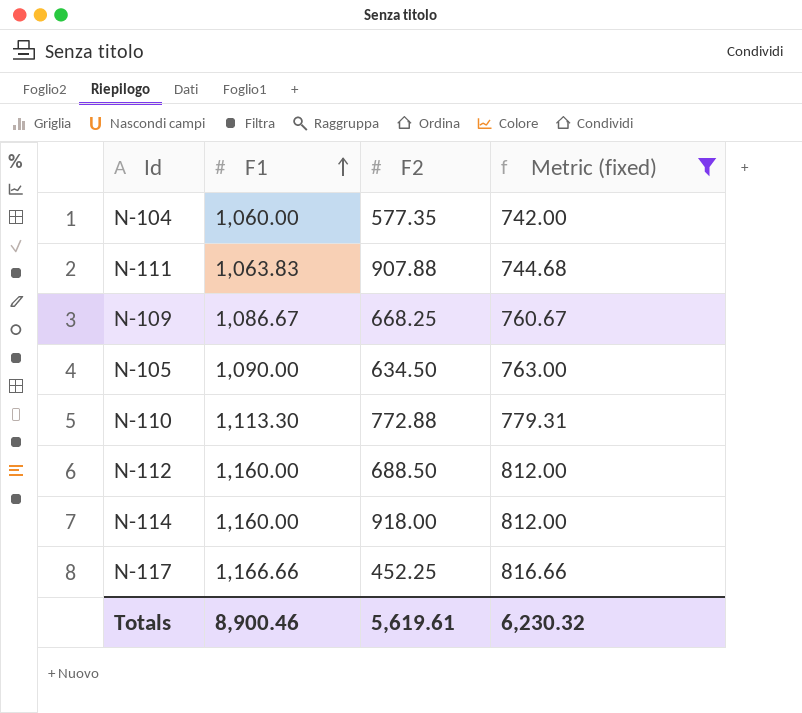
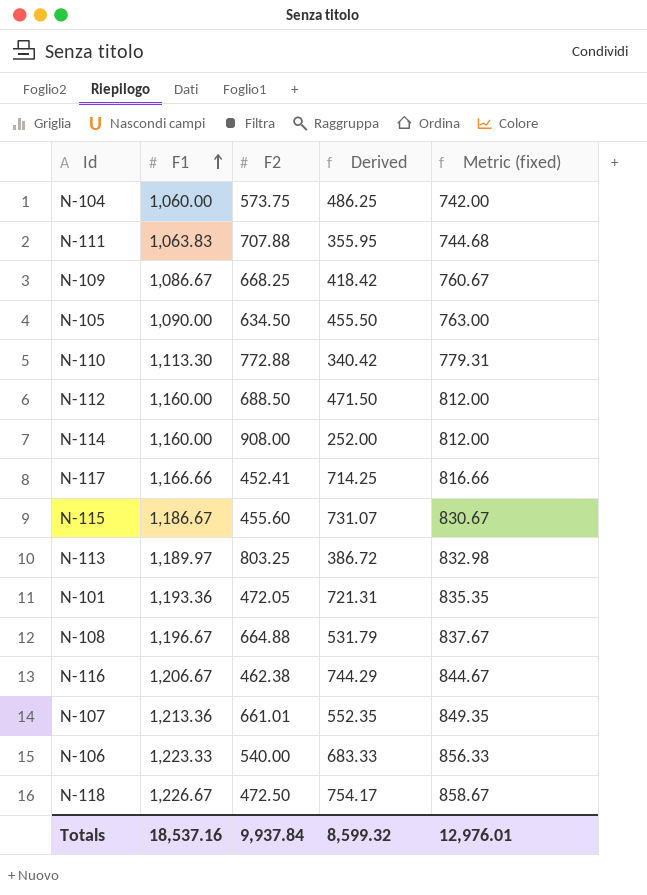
filter: Metric (fixed) <= 816.66 -> none
column Derived | formula: none -> [F1] - [F2]
N-104 | F2: 577.35 -> 573.75
N-111 | F2: 907.88 -> 707.88
N-114 | F2: 918.00 -> 908.00
N-117 | F2: 452.25 -> 452.41
Totals | F1: 8,900.46 -> 18,537.16
Totals | F2: 5,619.61 -> 9,937.84
Totals | Metric (fixed): 6,230.32 -> 12,976.01

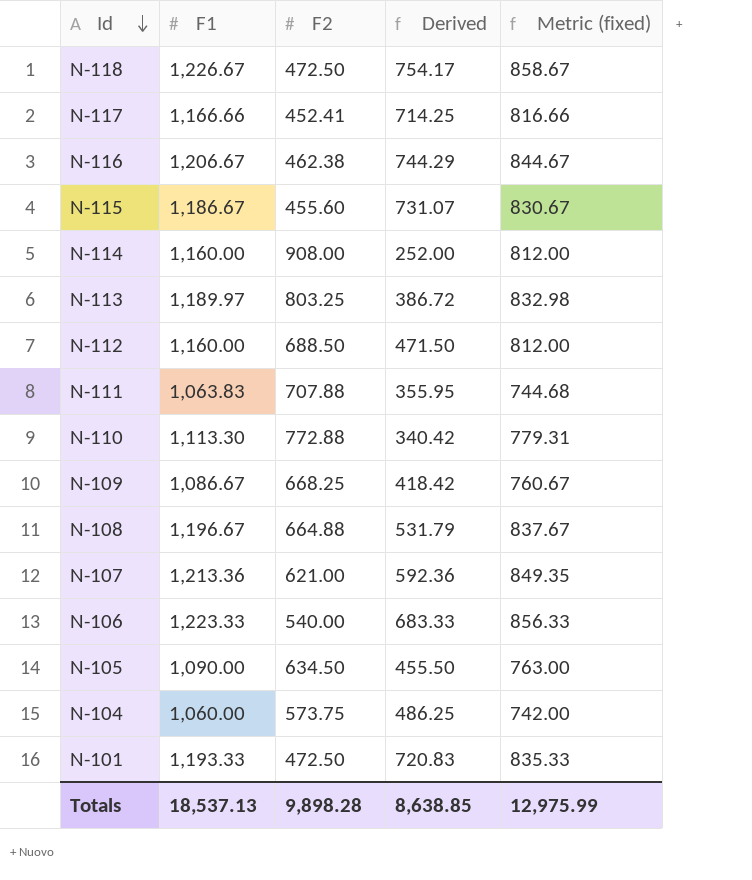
row order: F1 ascending -> Id descending
N-107 | F2: 661.01 -> 621.00
N-107 | Derived: 552.35 -> 592.36
N-101 | F1: 1,193.36 -> 1,193.33
N-101 | F2: 472.05 -> 472.50
N-101 | Derived: 721.31 -> 720.83
N-101 | Metric (fixed): 835.35 -> 835.33
Totals | F1: 18,537.16 -> 18,537.13
Totals | F2: 9,937.84 -> 9,898.28
Totals | Derived: 8,599.32 -> 8,638.85
Totals | Metric (fixed): 12,976.01 -> 12,975.99

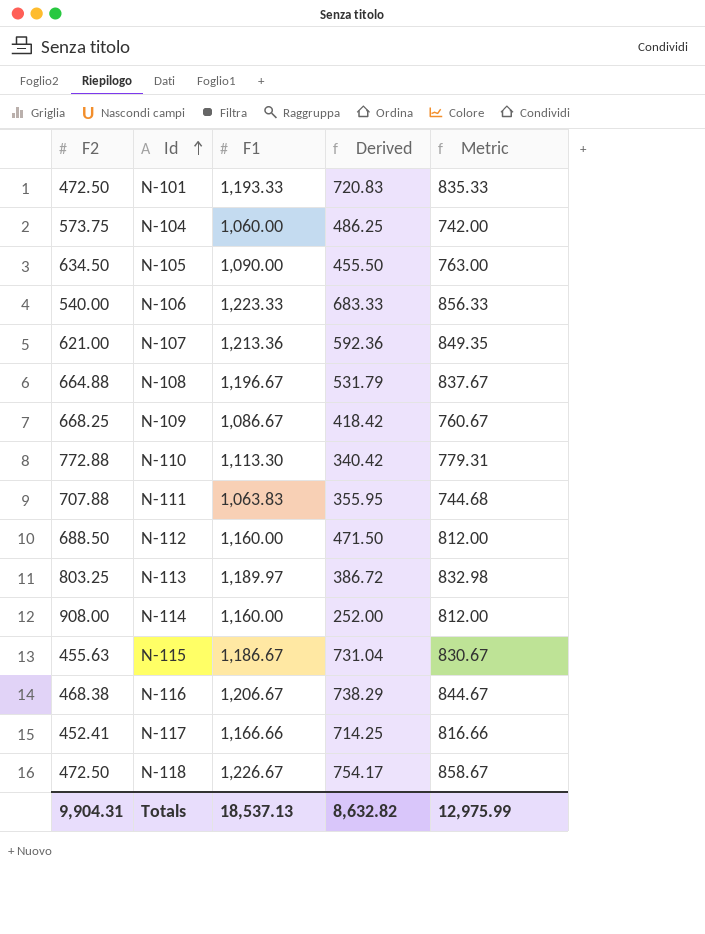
row order: Id descending -> Id ascending
column F2 | position: 3 -> 1
column name: Metric (fixed) -> Metric
N-115 | F2: 455.60 -> 455.63
N-115 | Derived: 731.07 -> 731.04
N-116 | F2: 462.38 -> 468.38
N-116 | Derived: 744.29 -> 738.29
Totals | F2: 9,898.28 -> 9,904.31
Totals | Derived: 8,638.85 -> 8,632.82

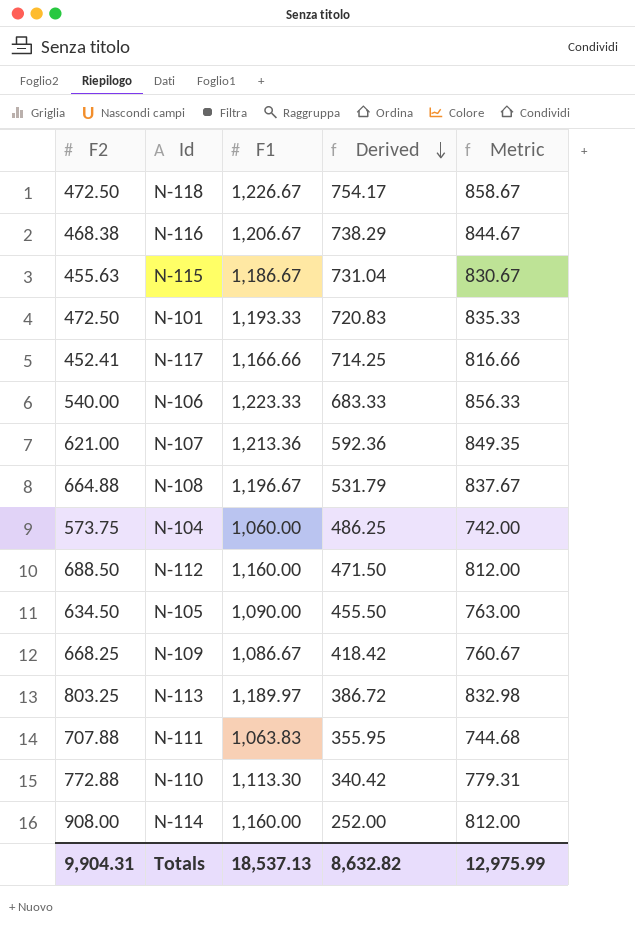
row order: Id ascending -> Derived descending

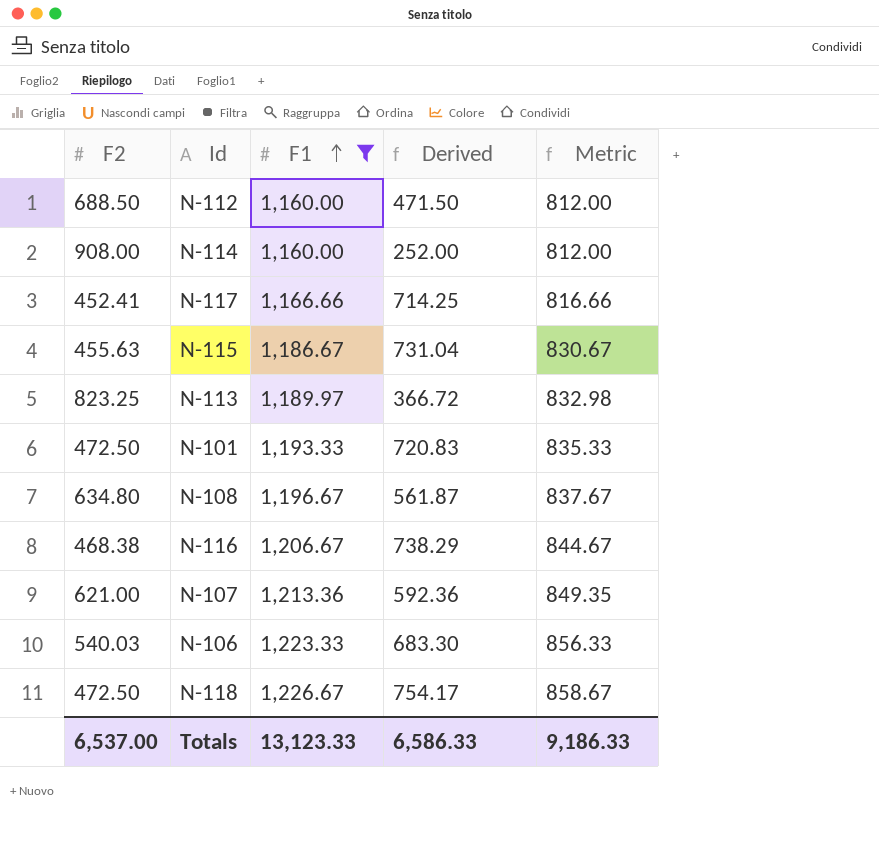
filter: none -> F1 >= 1,160.00
row order: Derived descending -> F1 ascending
N-113 | F2: 803.25 -> 823.25
N-113 | Derived: 386.72 -> 366.72
N-108 | F2: 664.88 -> 634.80
N-108 | Derived: 531.79 -> 561.87
N-106 | F2: 540.00 -> 540.03
N-106 | Derived: 683.33 -> 683.30
Totals | F2: 9,904.31 -> 6,537.00
Totals | F1: 18,537.13 -> 13,123.33
Totals | Derived: 8,632.82 -> 6,586.33
Totals | Metric: 12,975.99 -> 9,186.33

